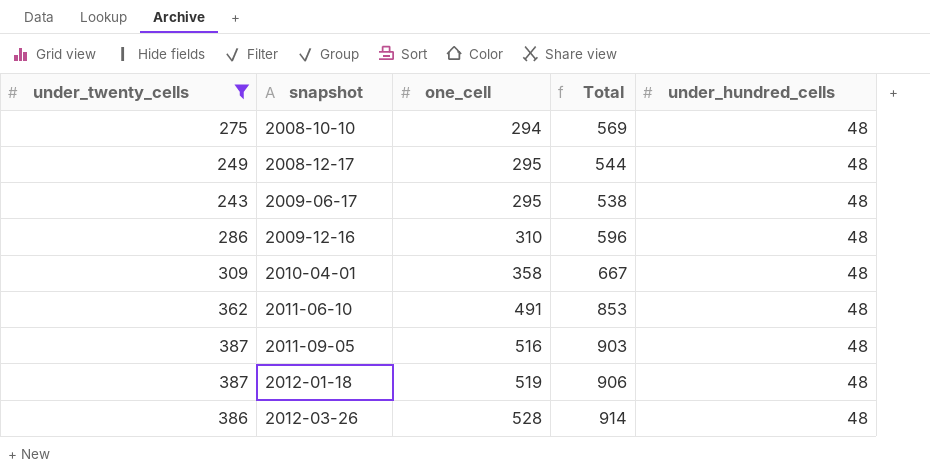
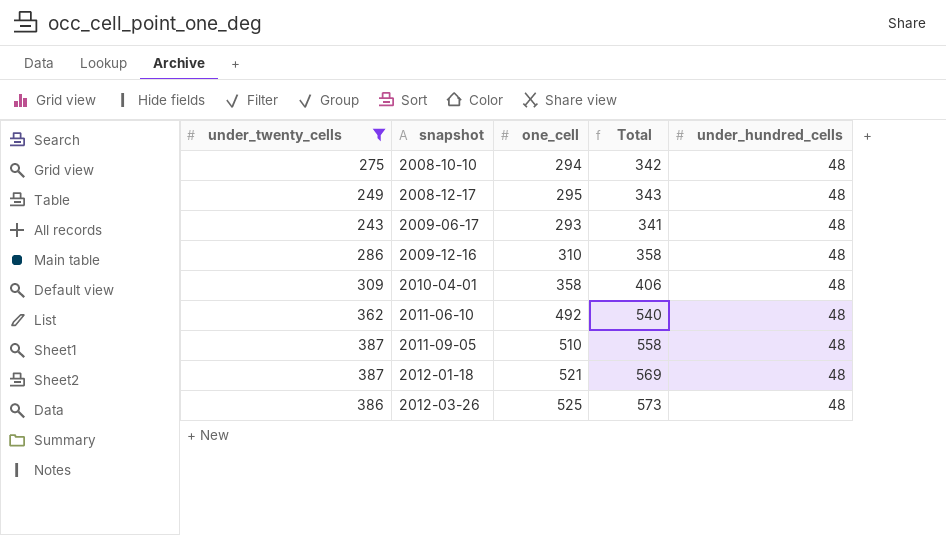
column Total | formula: [under_twenty_cells] + [one_cell] -> [one_cell] + [under_hundred_cells]
2009-06-17 | one_cell: 295 -> 293
2011-06-10 | one_cell: 491 -> 492
2011-09-05 | one_cell: 516 -> 510
2012-01-18 | one_cell: 519 -> 521
2012-03-26 | one_cell: 528 -> 525

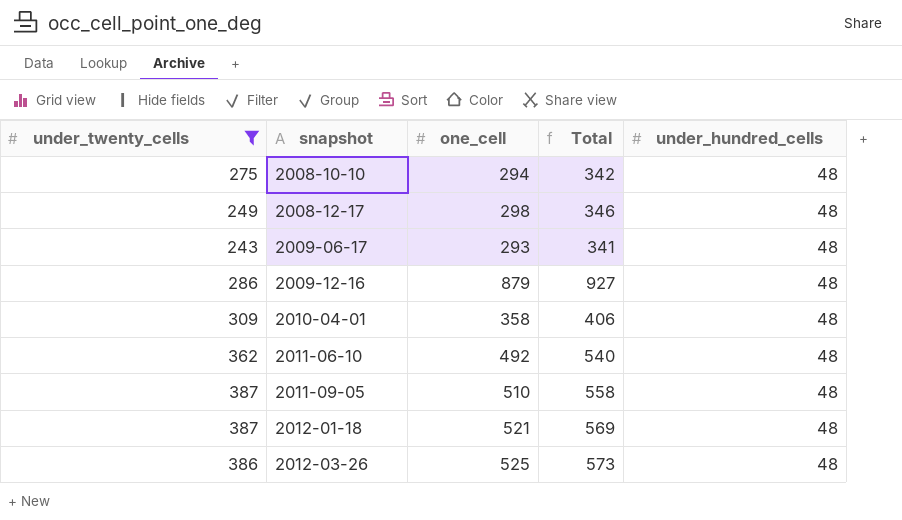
2008-12-17 | one_cell: 295 -> 298
2008-12-17 | Total: 343 -> 346
2009-12-16 | one_cell: 310 -> 879
2009-12-16 | Total: 358 -> 927

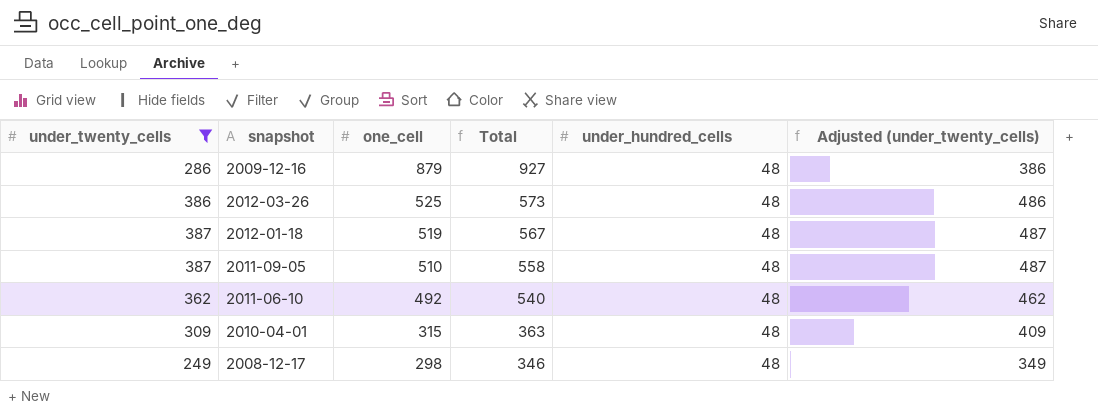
row order: snapshot ascending -> one_cell descending
column Adjusted (under_twenty_cells) | formula: none -> [under_twenty_cells] + 100
row 2008-10-10: 275 | 294 | 342 | 48 -> none
row 2009-06-17: 243 | 293 | 341 | 48 -> none
2012-01-18 | one_cell: 521 -> 519
2012-01-18 | Total: 569 -> 567
2010-04-01 | one_cell: 358 -> 315
2010-04-01 | Total: 406 -> 363

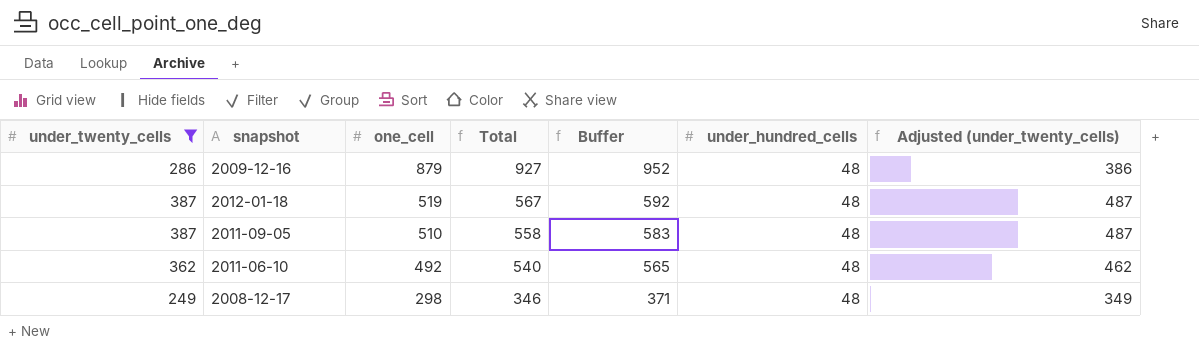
column Buffer | formula: none -> [Total] + 25
row 2012-03-26: 386 | 525 | 573 | 48 | 486 -> none
row 2010-04-01: 309 | 315 | 363 | 48 | 409 -> none

